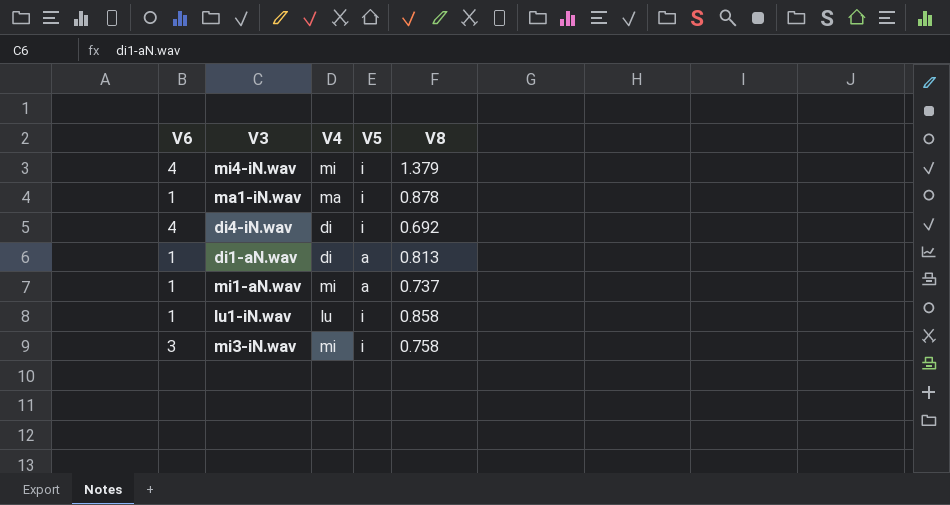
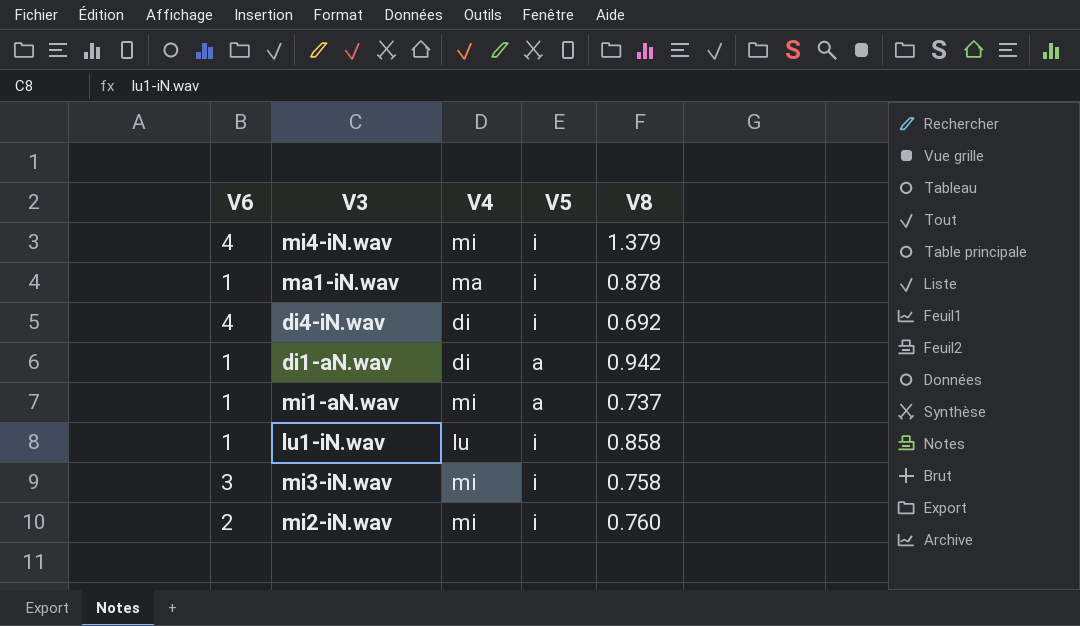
di1-aN.wav | V8: 0.813 -> 0.942
row mi2-iN.wav: none -> 2 | mi | i | 0.760

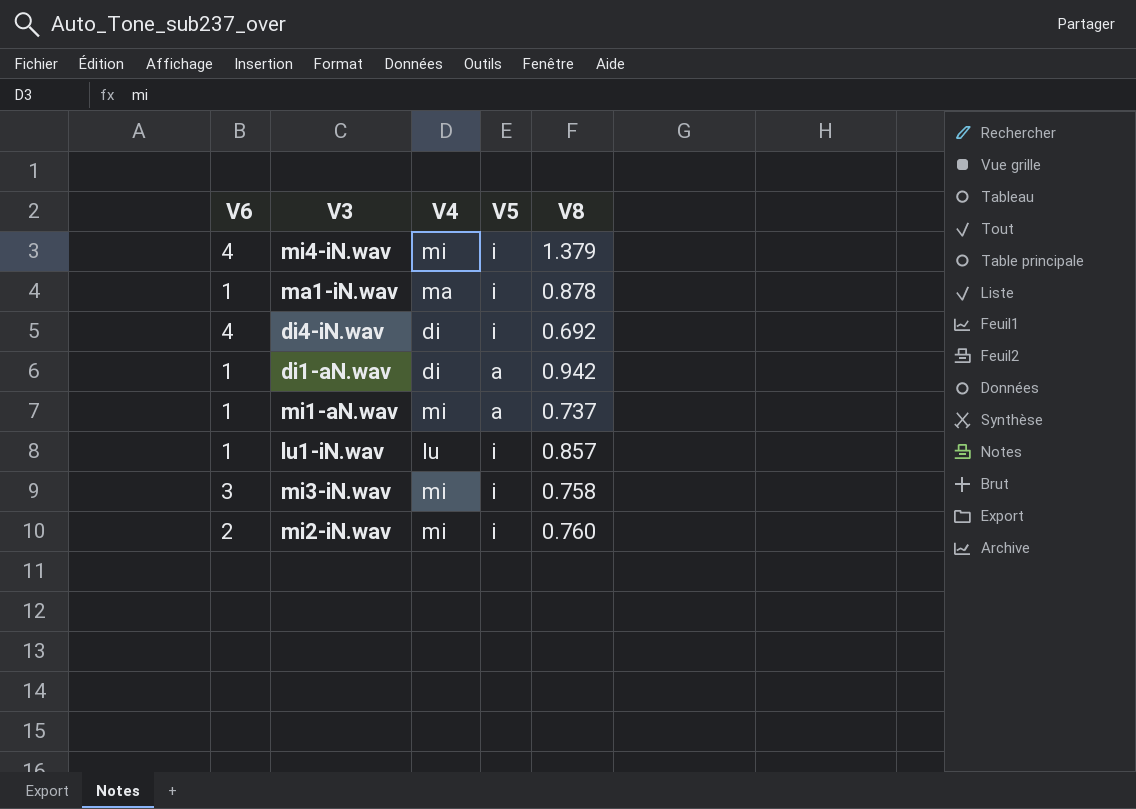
lu1-iN.wav | V8: 0.858 -> 0.857

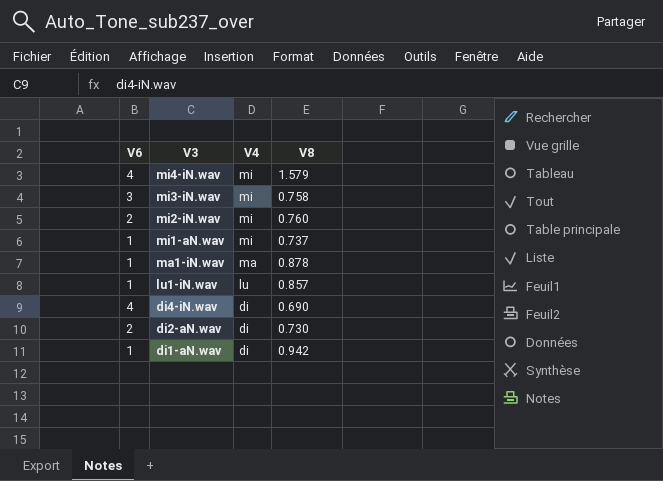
row order: none -> V3 descending
column V5 | position: 4 -> none
mi4-iN.wav | V8: 1.379 -> 1.579
di4-iN.wav | V8: 0.692 -> 0.690
row di2-aN.wav: none -> 2 | di | 0.730

